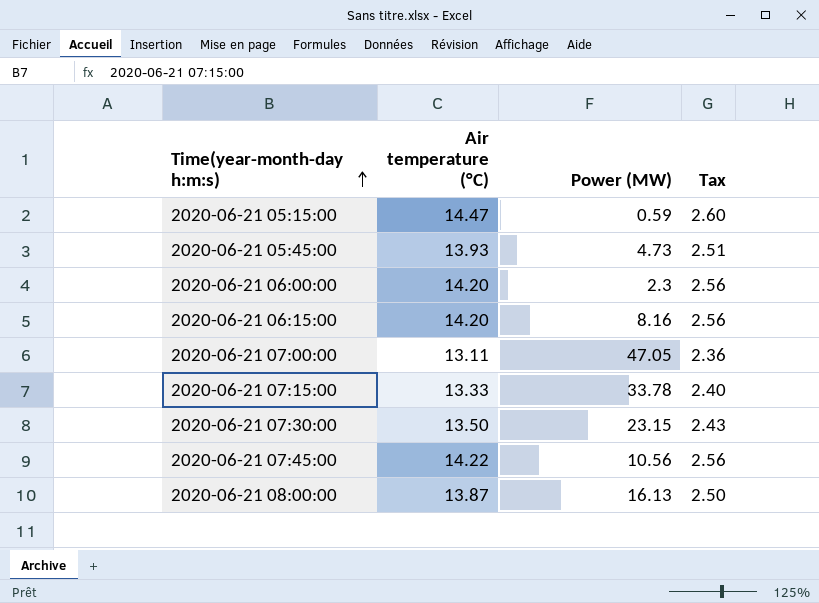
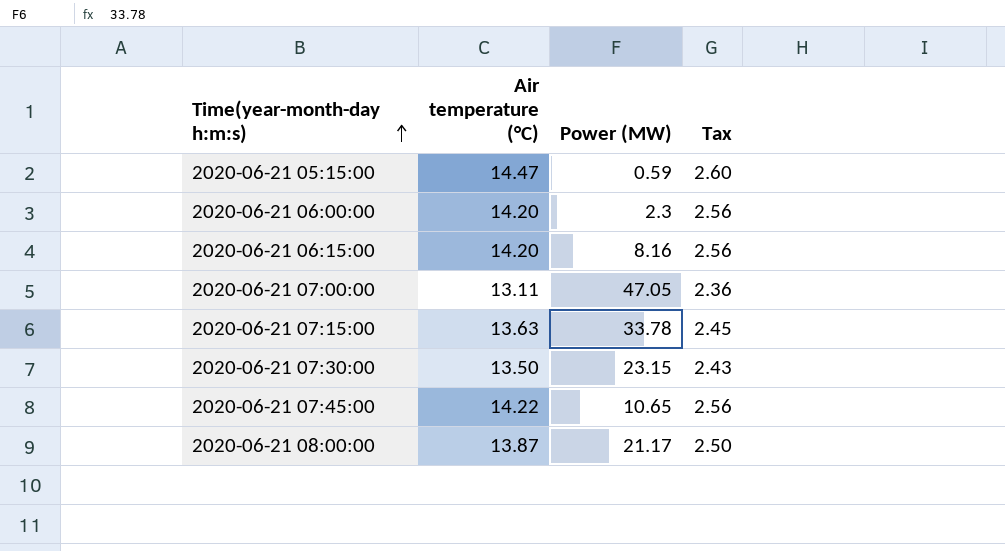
row 2020-06-21 05:45:00: 13.93 | 4.73 | 2.51 -> none
2020-06-21 07:15:00 | Air temperature (°C): 13.33 -> 13.63
2020-06-21 07:15:00 | Tax: 2.40 -> 2.45
2020-06-21 07:45:00 | Power (MW): 10.56 -> 10.65
2020-06-21 08:00:00 | Power (MW): 16.13 -> 21.17

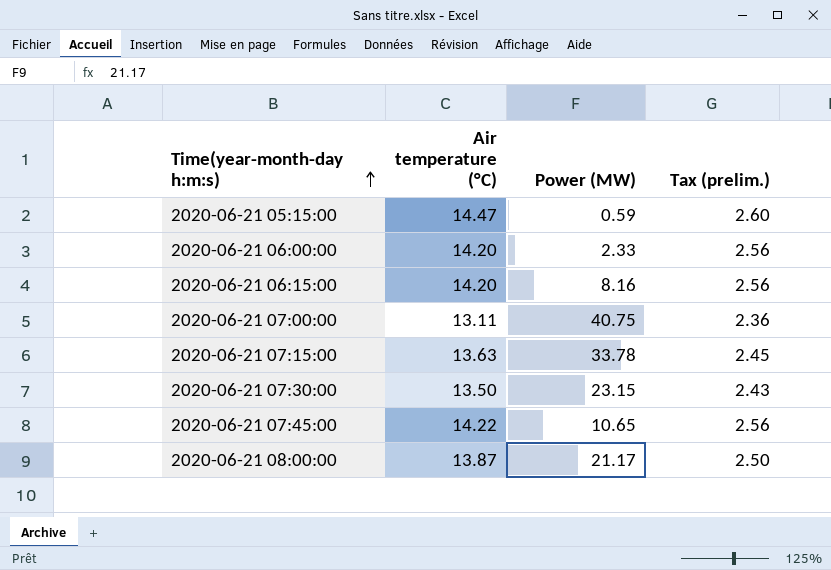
column name: Tax -> Tax (prelim.)
2020-06-21 06:00:00 | Power (MW): 2.3 -> 2.33
2020-06-21 07:00:00 | Power (MW): 47.05 -> 40.75

